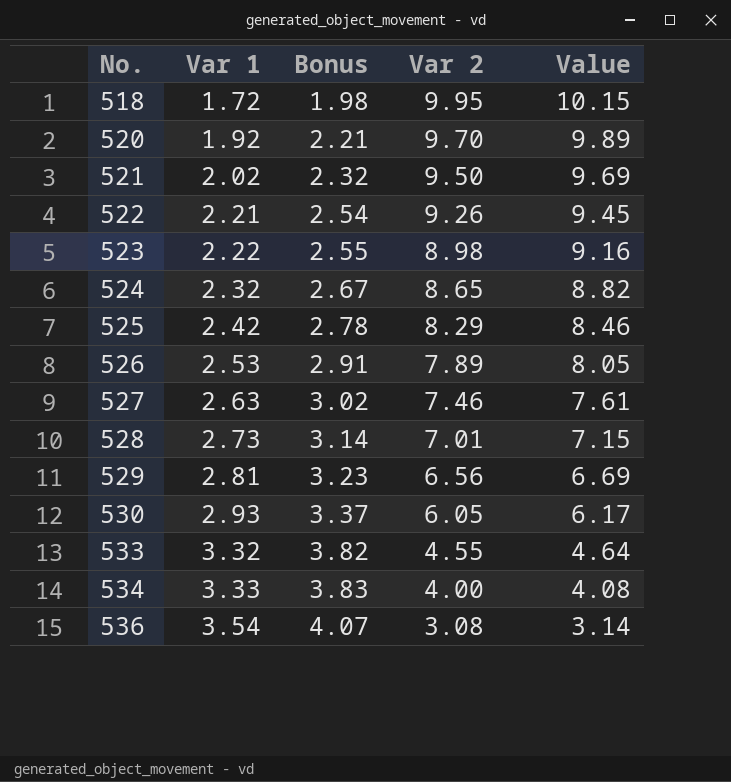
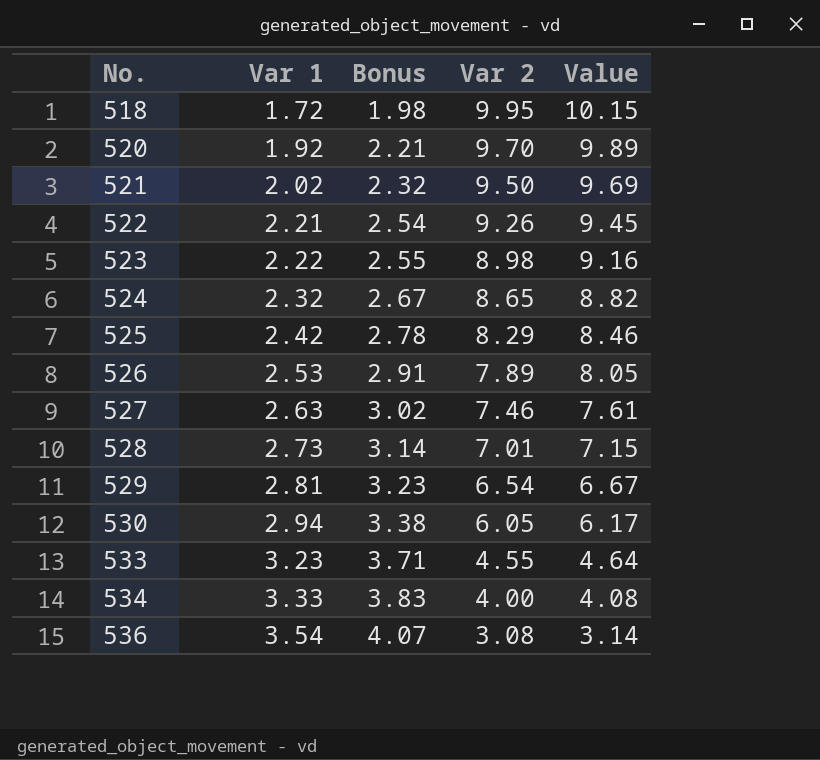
529 | Var 2: 6.56 -> 6.54
529 | Value: 6.69 -> 6.67
530 | Var 1: 2.93 -> 2.94
530 | Bonus: 3.37 -> 3.38
533 | Var 1: 3.32 -> 3.23
533 | Bonus: 3.82 -> 3.71

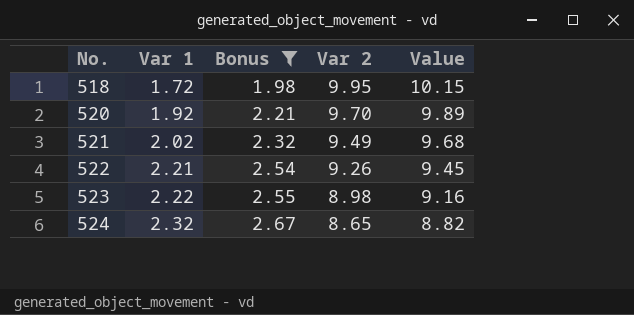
filter: none -> Bonus <= 2.67
521 | Var 2: 9.50 -> 9.49
521 | Value: 9.69 -> 9.68

